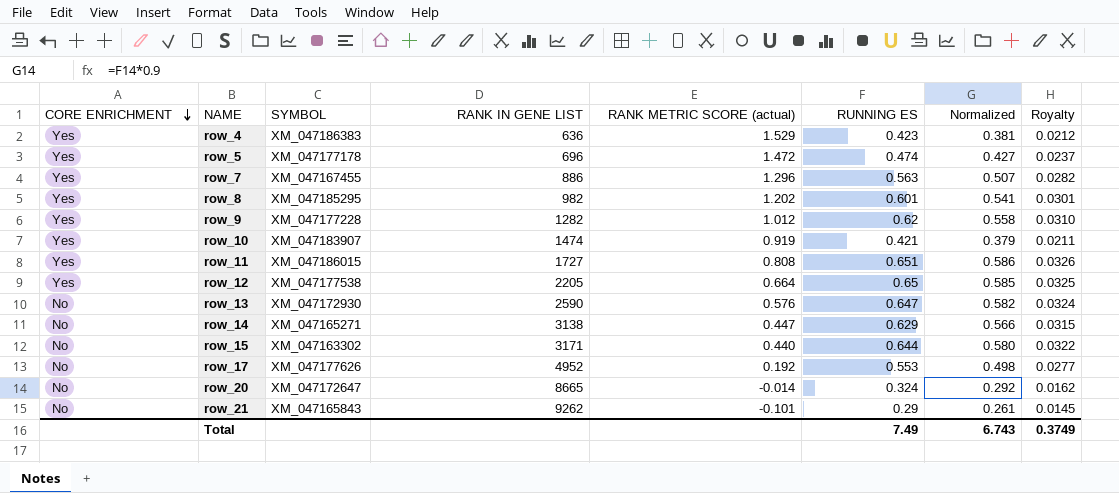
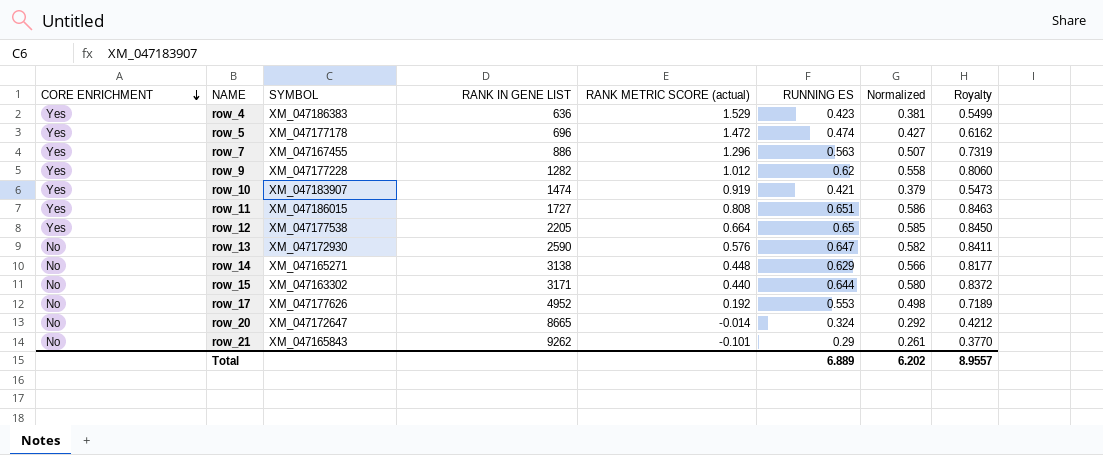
column Royalty | formula: [RUNNING ES] * 0.05 -> [RUNNING ES] * 1.3
row row_8: Yes | XM_047185295 | 982 | 1.202 | 0.601 | 0.541 | 0.0301 -> none
row_14 | RANK METRIC SCORE (actual): 0.447 -> 0.448
Total | RUNNING ES: 7.49 -> 6.889
Total | Normalized: 6.743 -> 6.202
Total | Royalty: 0.3749 -> 8.9557

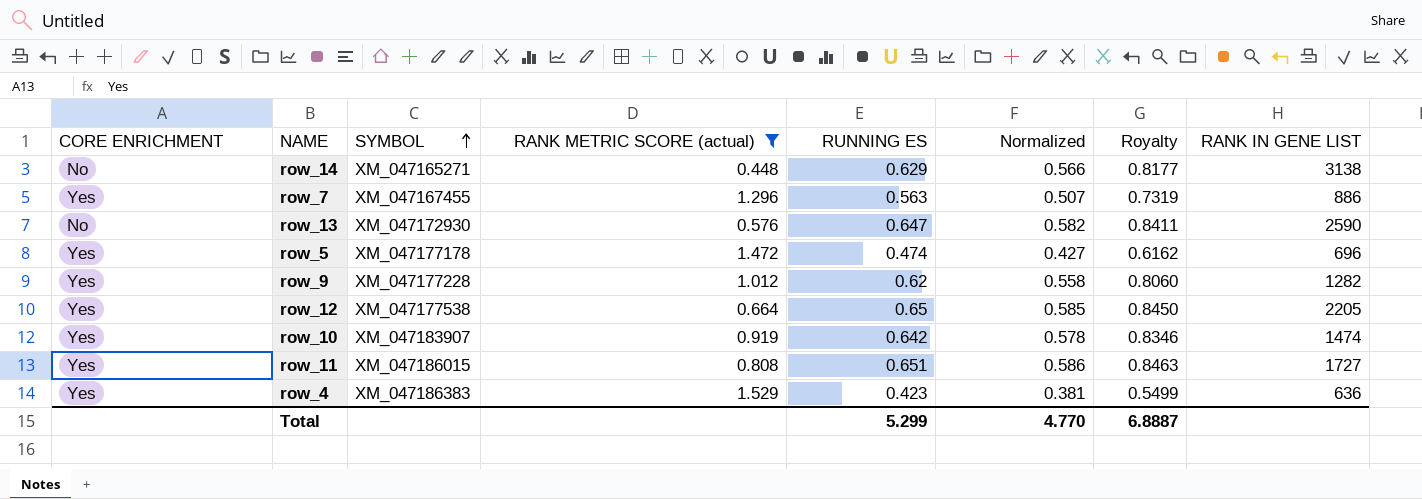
filter: none -> RANK METRIC SCORE (actual) >= 0.448
row order: CORE ENRICHMENT descending -> SYMBOL ascending
column RANK IN GENE LIST | position: 4 -> 8
row_10 | RUNNING ES: 0.421 -> 0.642
row_10 | Normalized: 0.379 -> 0.578
row_10 | Royalty: 0.5473 -> 0.8346
Total | RUNNING ES: 6.889 -> 5.299
Total | Normalized: 6.202 -> 4.770
Total | Royalty: 8.9557 -> 6.8887

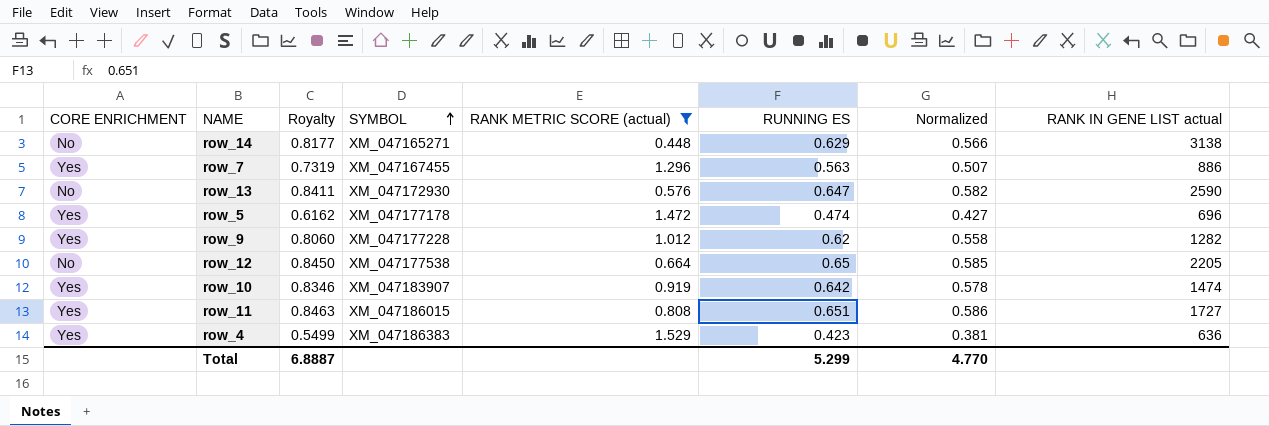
column Royalty | position: 7 -> 3
column name: RANK IN GENE LIST -> RANK IN GENE LIST actual
row_12 | CORE ENRICHMENT: Yes -> No

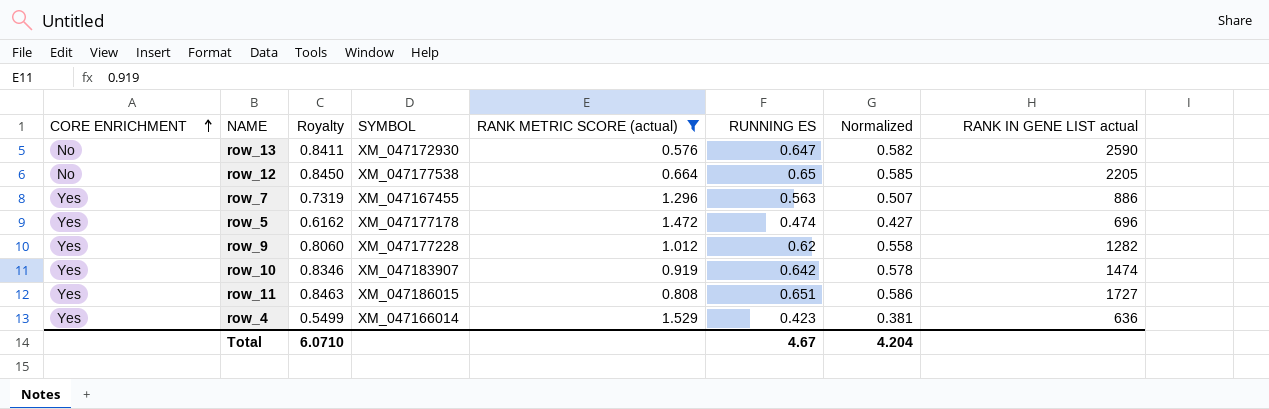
row order: SYMBOL ascending -> CORE ENRICHMENT ascending
row row_14: No | 0.8177 | XM_047165271 | 0.448 | 0.629 | 0.566 | 3138 -> none
row_4 | SYMBOL: XM_047186383 -> XM_047166014
Total | Royalty: 6.8887 -> 6.0710
Total | RUNNING ES: 5.299 -> 4.67
Total | Normalized: 4.770 -> 4.204

